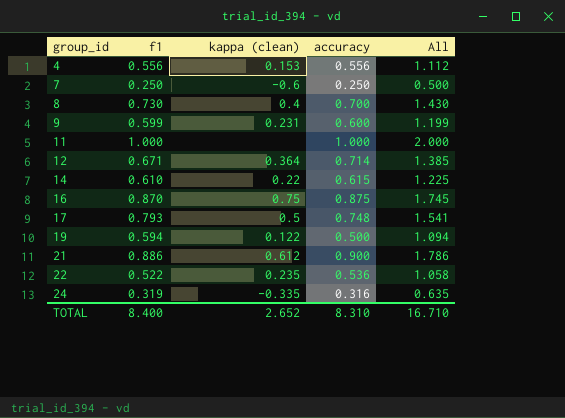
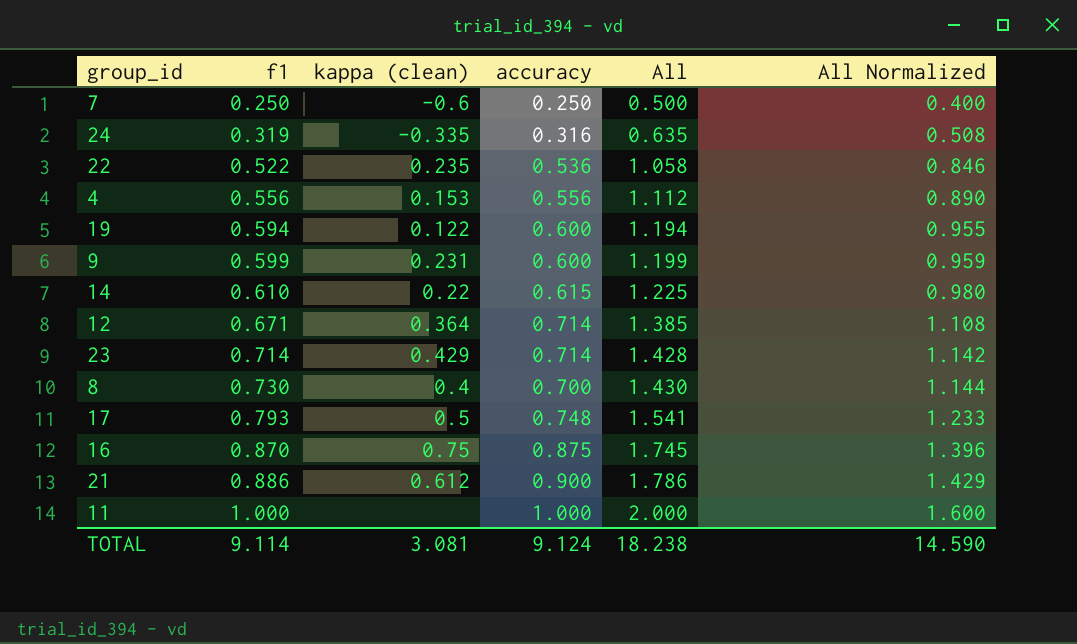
row order: group_id ascending -> f1 ascending
column All Normalized | formula: none -> [All] * 0.8
19 | accuracy: 0.500 -> 0.600
19 | All: 1.094 -> 1.194
row 23: none -> 0.714 | 0.429 | 0.714 | 1.428 | 1.142
TOTAL | f1: 8.400 -> 9.114
TOTAL | kappa (clean): 2.652 -> 3.081
TOTAL | accuracy: 8.310 -> 9.124
TOTAL | All: 16.710 -> 18.238

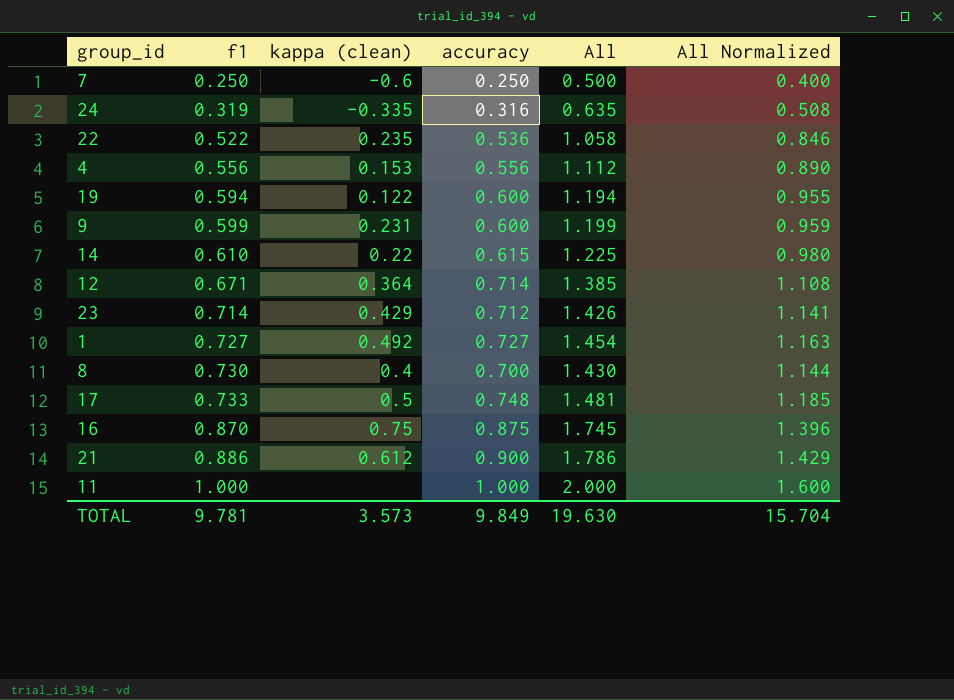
23 | accuracy: 0.714 -> 0.712
23 | All: 1.428 -> 1.426
23 | All Normalized: 1.142 -> 1.141
row 1: none -> 0.727 | 0.492 | 0.727 | 1.454 | 1.163
17 | f1: 0.793 -> 0.733
17 | All: 1.541 -> 1.481
17 | All Normalized: 1.233 -> 1.185
TOTAL | f1: 9.114 -> 9.781
TOTAL | kappa (clean): 3.081 -> 3.573
TOTAL | accuracy: 9.124 -> 9.849
TOTAL | All: 18.238 -> 19.630
TOTAL | All Normalized: 14.590 -> 15.704

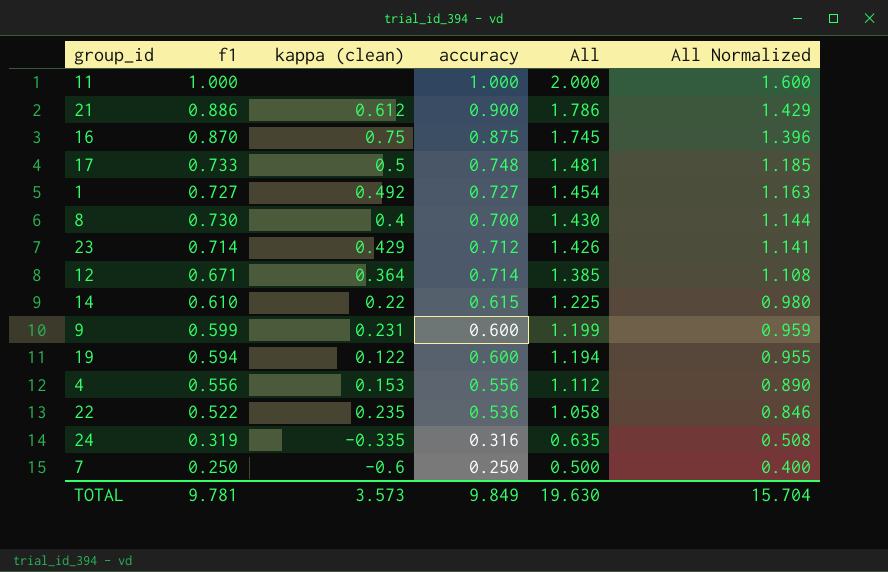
row order: f1 ascending -> All descending

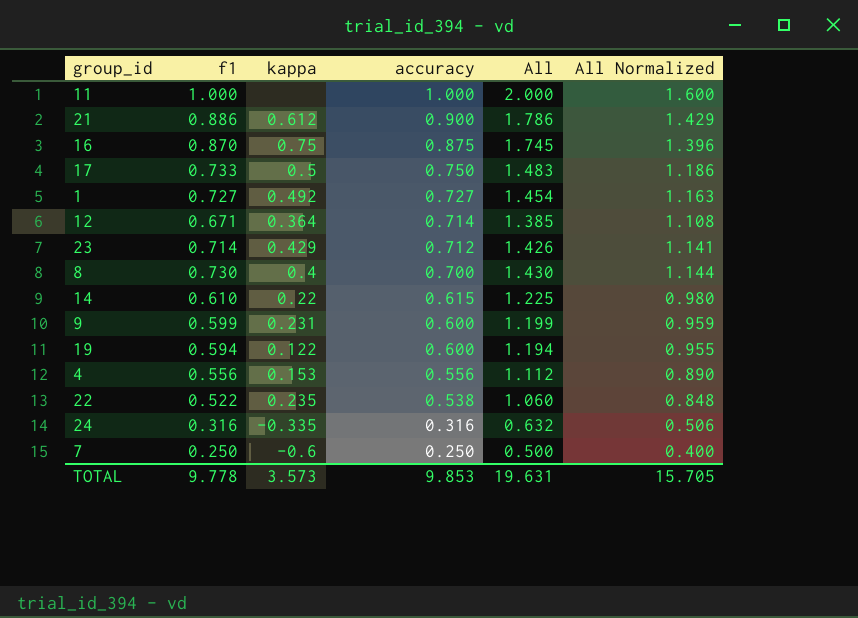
row order: All descending -> accuracy descending
column name: kappa (clean) -> kappa
17 | accuracy: 0.748 -> 0.750
17 | All: 1.481 -> 1.483
17 | All Normalized: 1.185 -> 1.186
22 | accuracy: 0.536 -> 0.538
22 | All: 1.058 -> 1.060
22 | All Normalized: 0.846 -> 0.848
24 | f1: 0.319 -> 0.316
24 | All: 0.635 -> 0.632
24 | All Normalized: 0.508 -> 0.506
TOTAL | f1: 9.781 -> 9.778
TOTAL | accuracy: 9.849 -> 9.853
TOTAL | All: 19.630 -> 19.631
TOTAL | All Normalized: 15.704 -> 15.705

